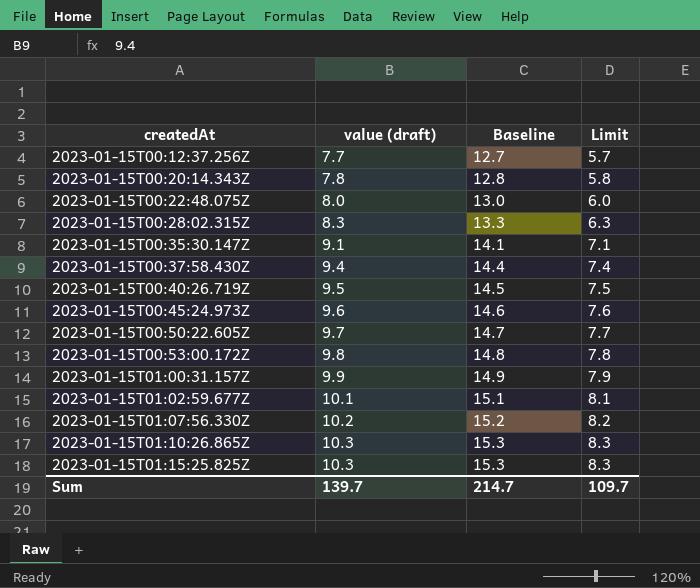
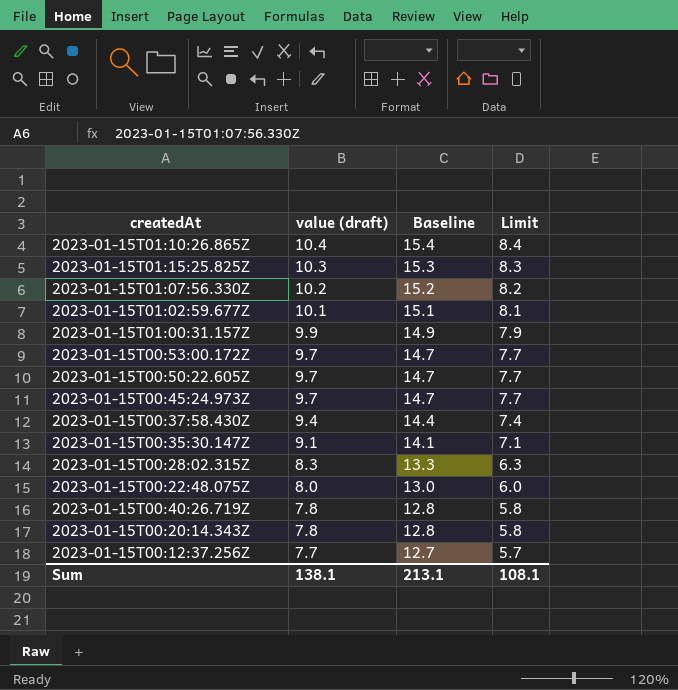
row order: createdAt ascending -> value (draft) descending
2023-01-15T01:10:26.865Z | value (draft): 10.3 -> 10.4
2023-01-15T01:10:26.865Z | Baseline: 15.3 -> 15.4
2023-01-15T01:10:26.865Z | Limit: 8.3 -> 8.4
2023-01-15T00:53:00.172Z | value (draft): 9.8 -> 9.7
2023-01-15T00:53:00.172Z | Baseline: 14.8 -> 14.7
2023-01-15T00:53:00.172Z | Limit: 7.8 -> 7.7
2023-01-15T00:45:24.973Z | value (draft): 9.6 -> 9.7
2023-01-15T00:45:24.973Z | Baseline: 14.6 -> 14.7
2023-01-15T00:45:24.973Z | Limit: 7.6 -> 7.7
2023-01-15T00:40:26.719Z | value (draft): 9.5 -> 7.8
2023-01-15T00:40:26.719Z | Baseline: 14.5 -> 12.8
2023-01-15T00:40:26.719Z | Limit: 7.5 -> 5.8
Sum | value (draft): 139.7 -> 138.1
Sum | Baseline: 214.7 -> 213.1
Sum | Limit: 109.7 -> 108.1

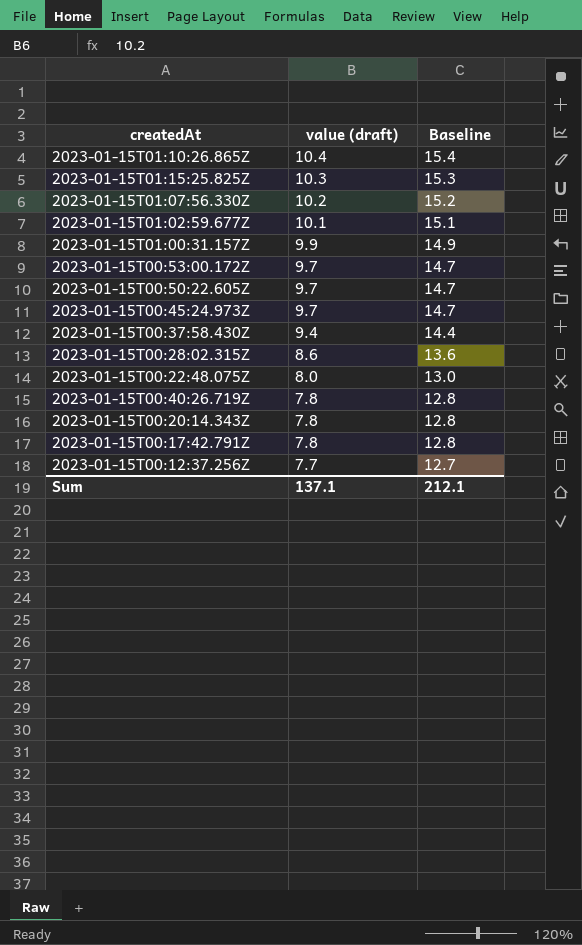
column Limit | formula: [value (draft)] - 2 -> none
row 2023-01-15T00:35:30.147Z: 9.1 | 14.1 | 7.1 -> none
2023-01-15T00:28:02.315Z | value (draft): 8.3 -> 8.6
2023-01-15T00:28:02.315Z | Baseline: 13.3 -> 13.6
row 2023-01-15T00:17:42.791Z: none -> 7.8 | 12.8
Sum | value (draft): 138.1 -> 137.1
Sum | Baseline: 213.1 -> 212.1

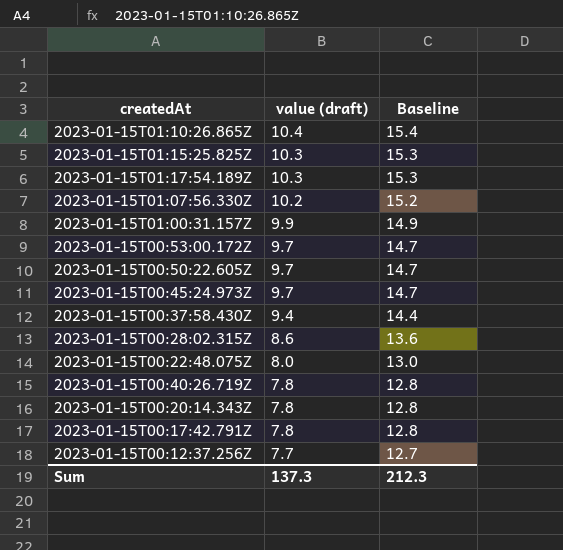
row 2023-01-15T01:02:59.677Z: 10.1 | 15.1 -> none
row 2023-01-15T01:17:54.189Z: none -> 10.3 | 15.3
Sum | value (draft): 137.1 -> 137.3
Sum | Baseline: 212.1 -> 212.3

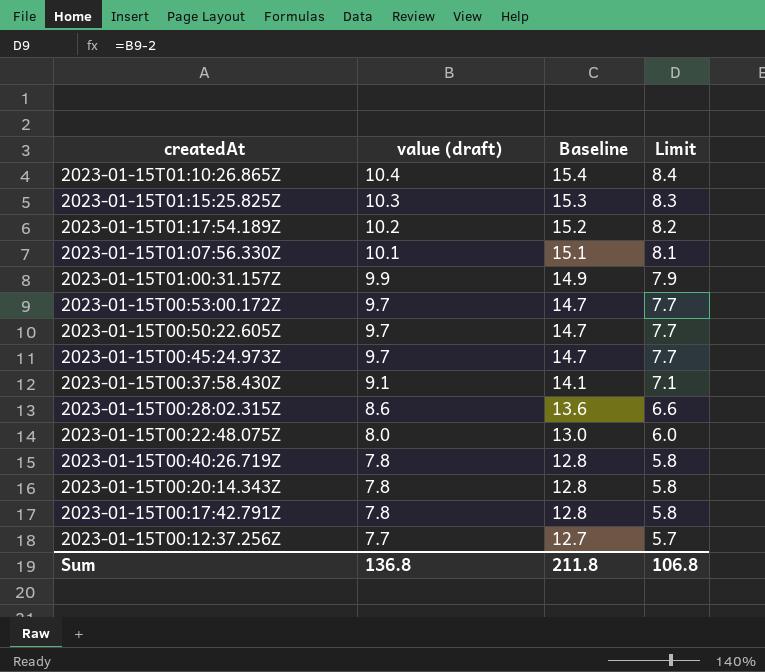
column Limit | formula: none -> [value (draft)] - 2
2023-01-15T01:17:54.189Z | value (draft): 10.3 -> 10.2
2023-01-15T01:17:54.189Z | Baseline: 15.3 -> 15.2
2023-01-15T01:07:56.330Z | value (draft): 10.2 -> 10.1
2023-01-15T01:07:56.330Z | Baseline: 15.2 -> 15.1
2023-01-15T00:37:58.430Z | value (draft): 9.4 -> 9.1
2023-01-15T00:37:58.430Z | Baseline: 14.4 -> 14.1
Sum | value (draft): 137.3 -> 136.8
Sum | Baseline: 212.3 -> 211.8

